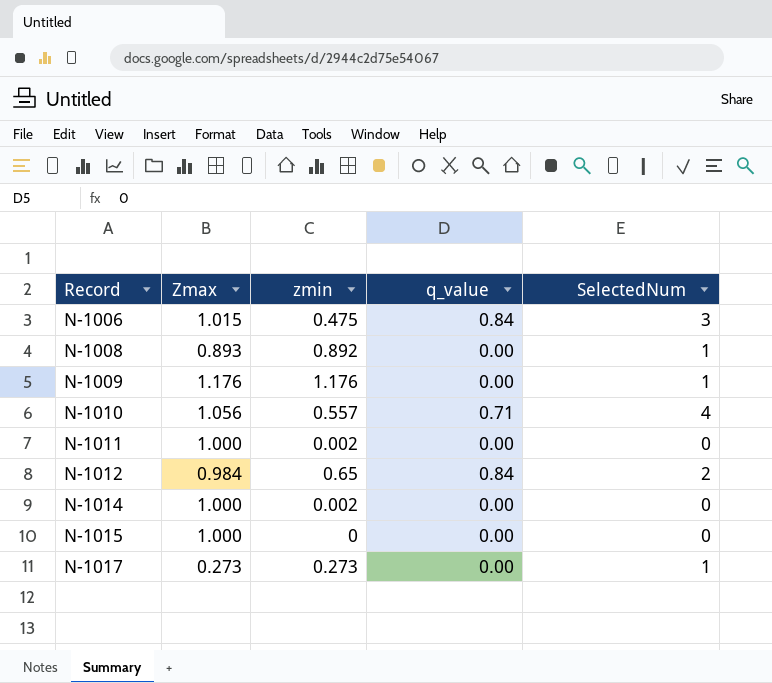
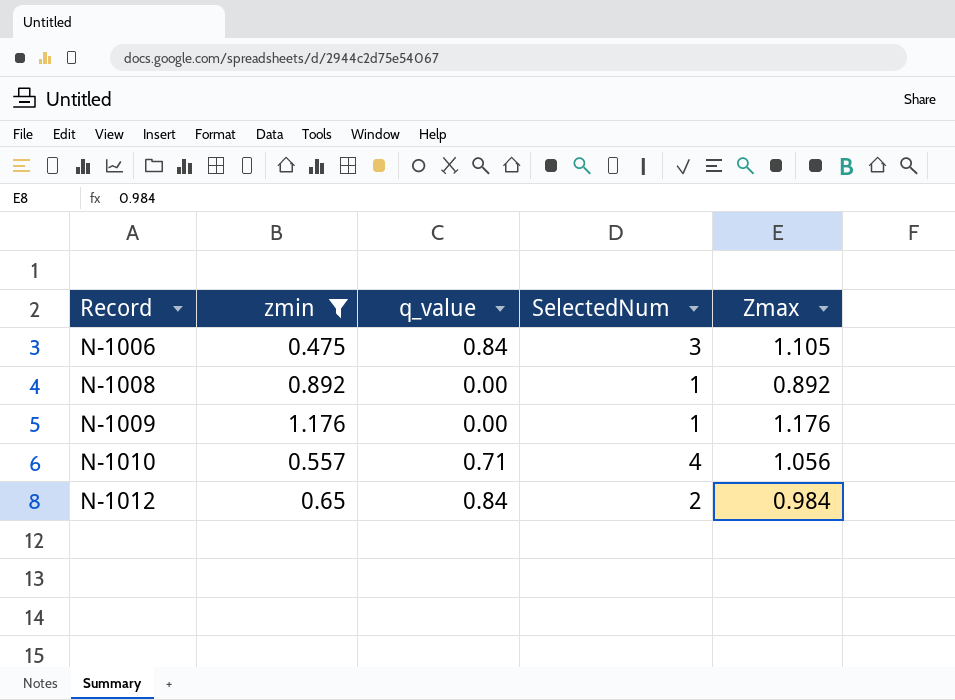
filter: none -> zmin >= 0.475
column Zmax | position: 2 -> 5
N-1006 | Zmax: 1.015 -> 1.105
N-1008 | Zmax: 0.893 -> 0.892

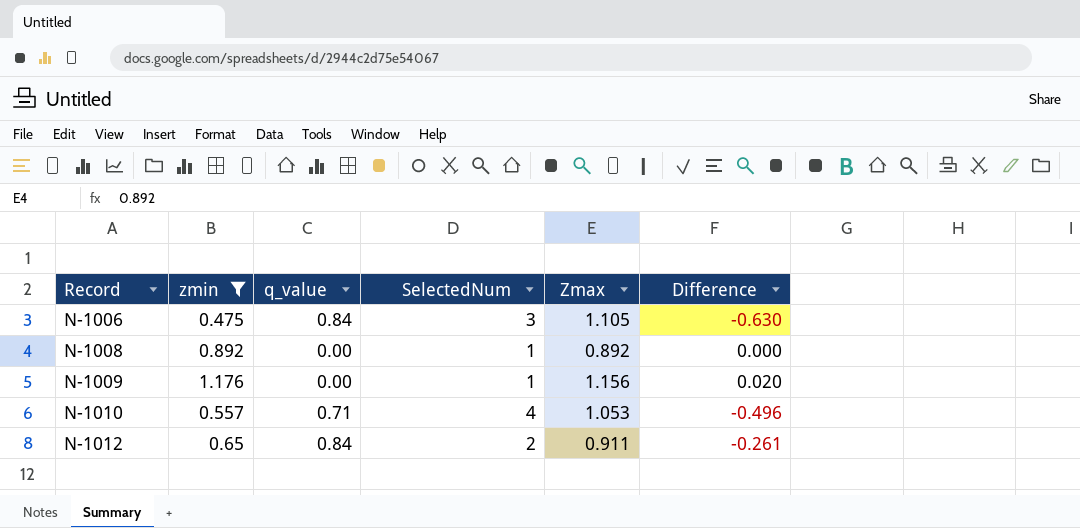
column Difference | formula: none -> [zmin] - [Zmax]
N-1009 | Zmax: 1.176 -> 1.156
N-1010 | Zmax: 1.056 -> 1.053
N-1012 | Zmax: 0.984 -> 0.911

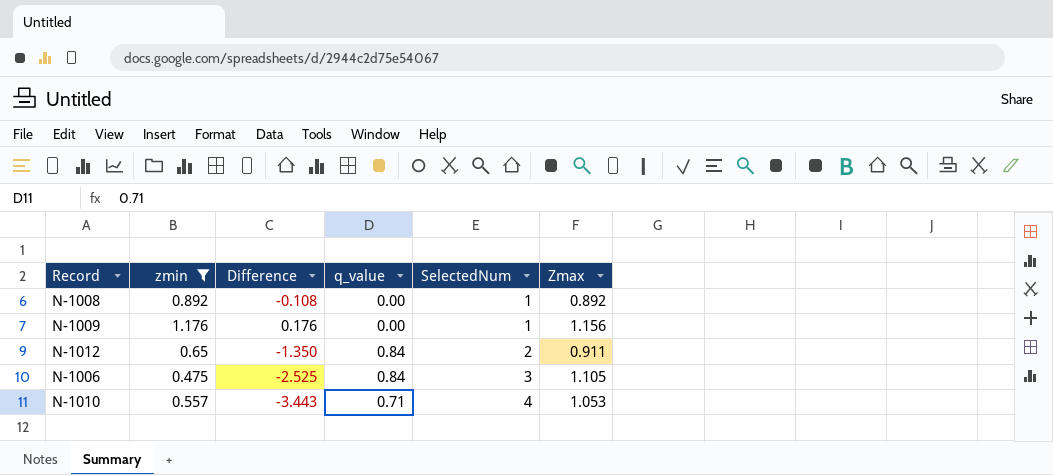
row order: Record ascending -> SelectedNum ascending
column Difference | formula: [zmin] - [Zmax] -> [zmin] - [SelectedNum]
column Difference | position: 6 -> 3

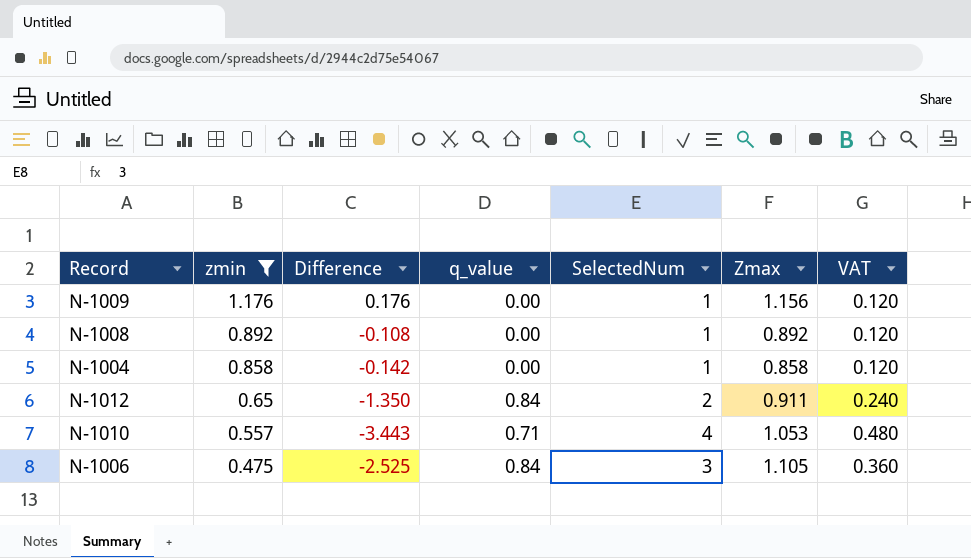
row order: SelectedNum ascending -> zmin descending
column VAT | formula: none -> [SelectedNum] * 0.12
row N-1004: none -> 0.858 | -0.142 | 0.00 | 1 | 0.858 | 0.120

